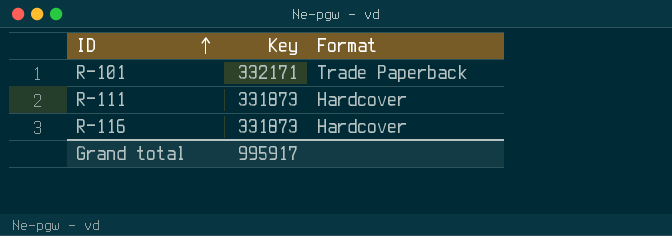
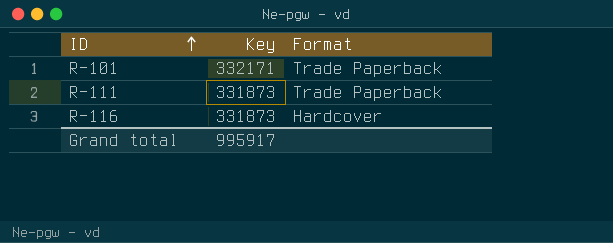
R-111 | Format: Hardcover -> Trade Paperback

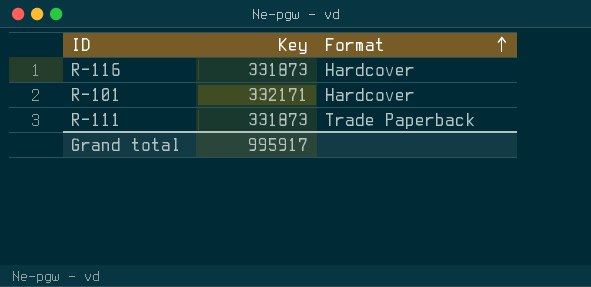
row order: ID ascending -> Format ascending
R-101 | Format: Trade Paperback -> Hardcover

